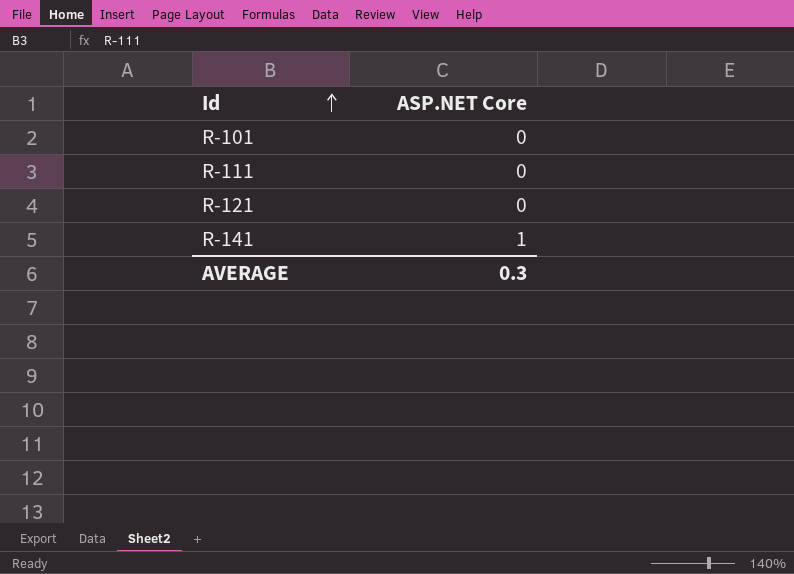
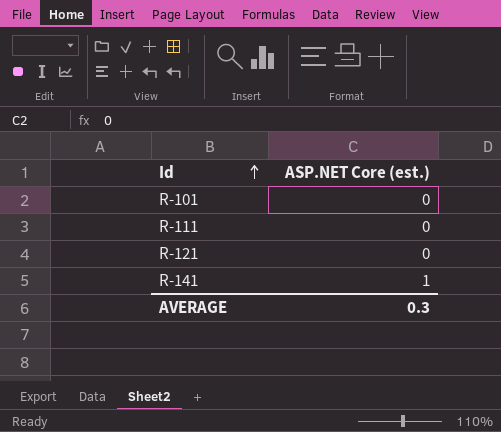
column name: ASP.NET Core -> ASP.NET Core (est.)

